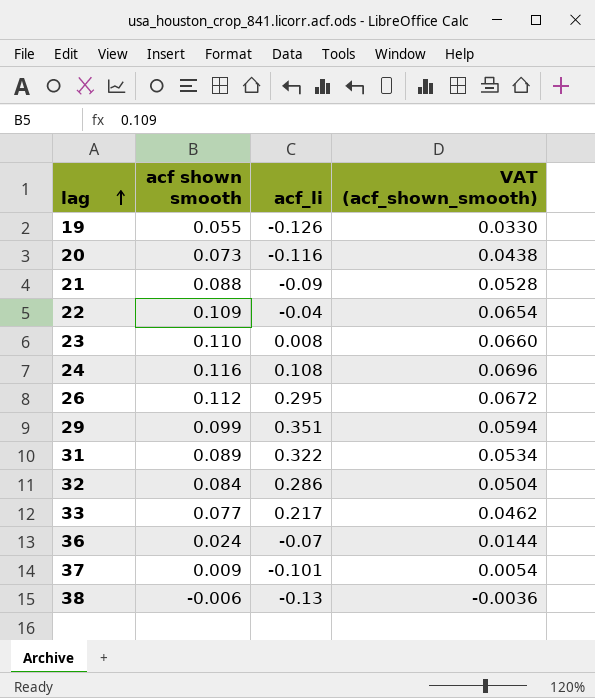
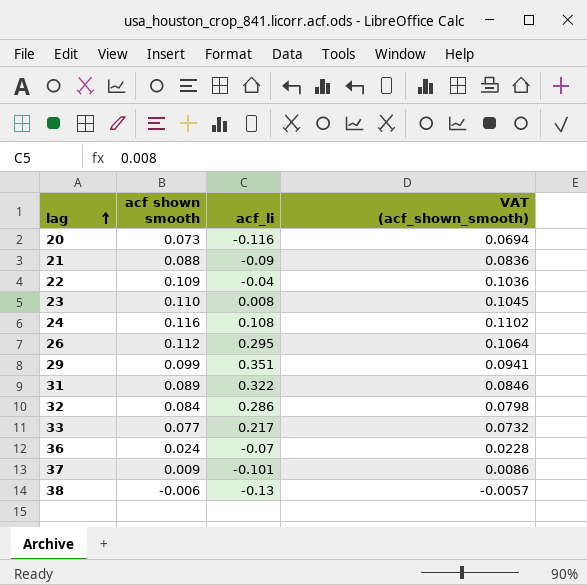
column VAT (acf_shown_smooth) | formula: [acf shown smooth] * 0.6 -> [acf shown smooth] * 0.95
row 19: 0.055 | -0.126 | 0.0330 -> none

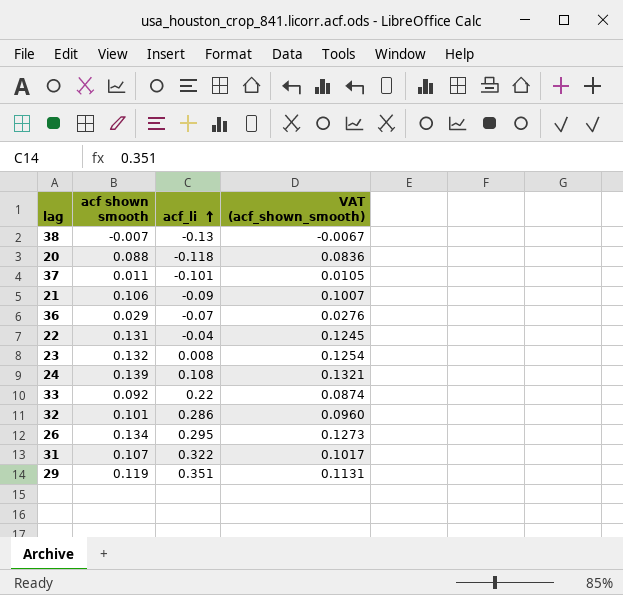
row order: lag ascending -> acf_li ascending
38 | acf shown smooth: -0.006 -> -0.007
38 | VAT (acf_shown_smooth): -0.0057 -> -0.0067
20 | acf shown smooth: 0.073 -> 0.088
20 | acf_li: -0.116 -> -0.118
20 | VAT (acf_shown_smooth): 0.0694 -> 0.0836
37 | acf shown smooth: 0.009 -> 0.011
37 | VAT (acf_shown_smooth): 0.0086 -> 0.0105
21 | acf shown smooth: 0.088 -> 0.106
21 | VAT (acf_shown_smooth): 0.0836 -> 0.1007
36 | acf shown smooth: 0.024 -> 0.029
36 | VAT (acf_shown_smooth): 0.0228 -> 0.0276
22 | acf shown smooth: 0.109 -> 0.131
22 | VAT (acf_shown_smooth): 0.1036 -> 0.1245
23 | acf shown smooth: 0.110 -> 0.132
23 | VAT (acf_shown_smooth): 0.1045 -> 0.1254
24 | acf shown smooth: 0.116 -> 0.139
24 | VAT (acf_shown_smooth): 0.1102 -> 0.1321
33 | acf shown smooth: 0.077 -> 0.092
33 | acf_li: 0.217 -> 0.22
33 | VAT (acf_shown_smooth): 0.0732 -> 0.0874
32 | acf shown smooth: 0.084 -> 0.101
32 | VAT (acf_shown_smooth): 0.0798 -> 0.0960
26 | acf shown smooth: 0.112 -> 0.134
26 | VAT (acf_shown_smooth): 0.1064 -> 0.1273
31 | acf shown smooth: 0.089 -> 0.107
31 | VAT (acf_shown_smooth): 0.0846 -> 0.1017
29 | acf shown smooth: 0.099 -> 0.119
29 | VAT (acf_shown_smooth): 0.0941 -> 0.1131

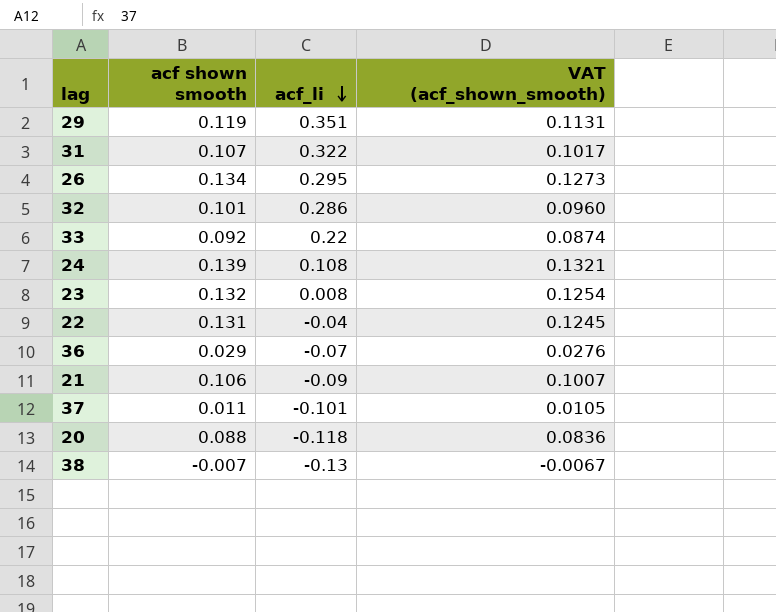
row order: acf_li ascending -> acf_li descending

